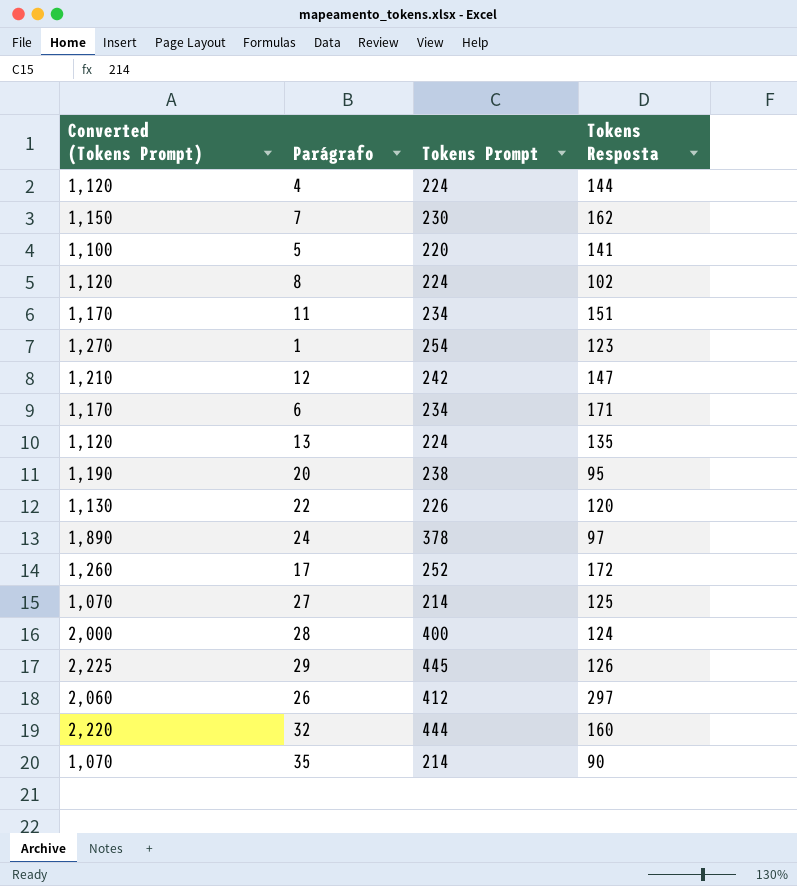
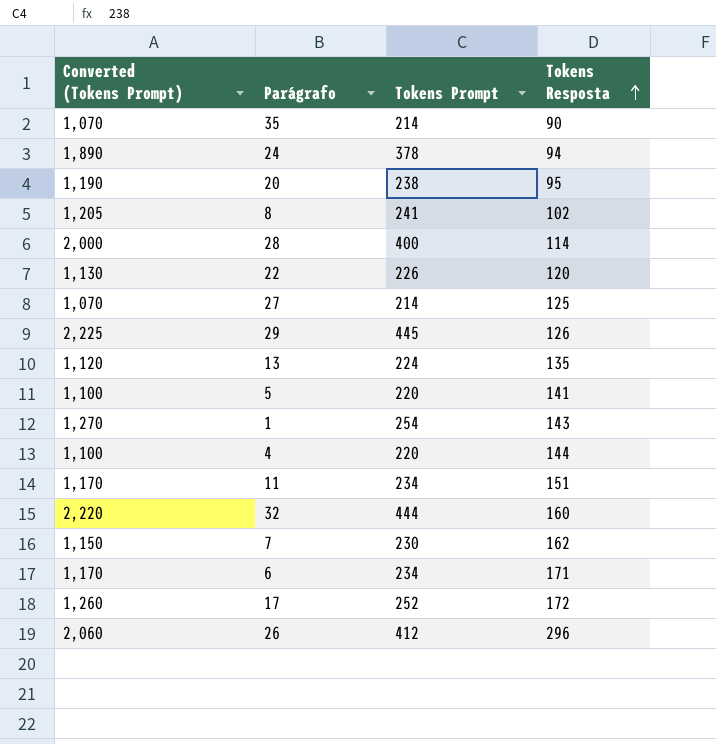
row order: none -> Tokens Resposta ascending
row 12: 1,210 | 242 | 147 -> none
24 | Tokens Resposta: 97 -> 94
8 | Converted (Tokens Prompt): 1,120 -> 1,205
8 | Tokens Prompt: 224 -> 241
28 | Tokens Resposta: 124 -> 114
1 | Tokens Resposta: 123 -> 143
4 | Converted (Tokens Prompt): 1,120 -> 1,100
4 | Tokens Prompt: 224 -> 220
26 | Tokens Resposta: 297 -> 296

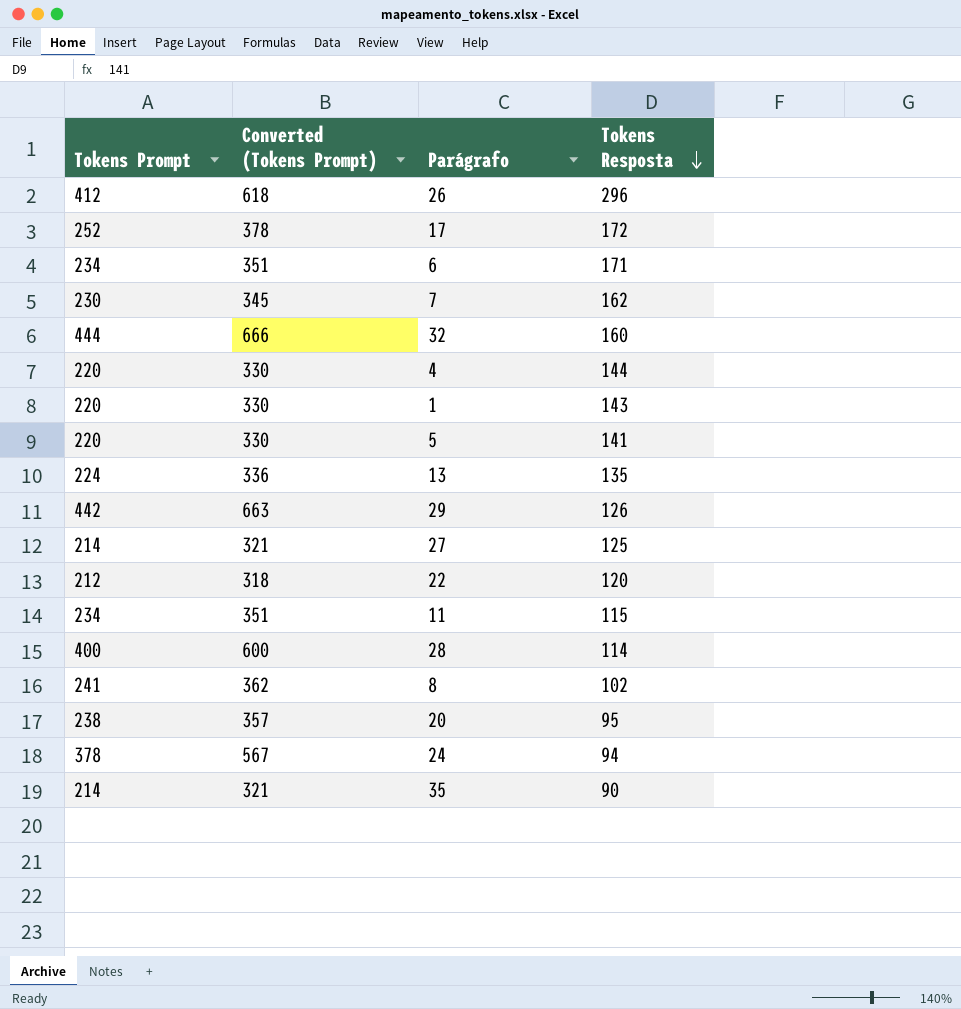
row order: Tokens Resposta ascending -> Tokens Resposta descending
column Tokens Prompt | position: 3 -> 1
column Converted (Tokens Prompt) | formula: [Tokens Prompt] * 5 -> [Tokens Prompt] * 1.5
1 | Tokens Prompt: 254 -> 220
29 | Tokens Prompt: 445 -> 442
22 | Tokens Prompt: 226 -> 212
11 | Tokens Resposta: 151 -> 115

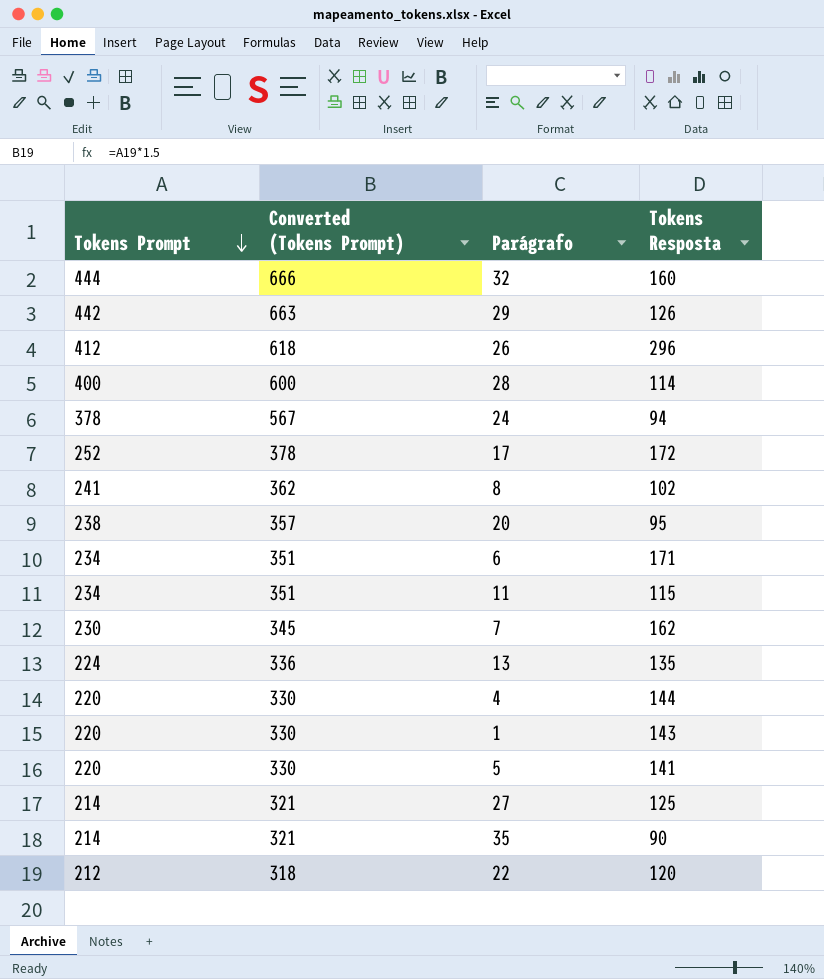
row order: Tokens Resposta descending -> Tokens Prompt descending

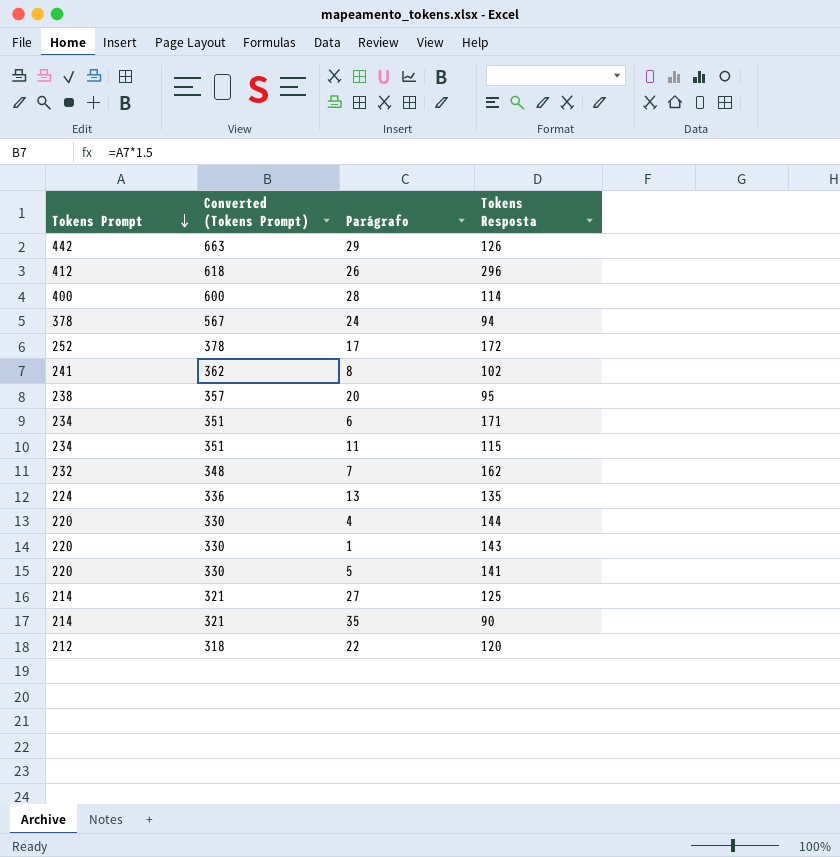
row 32: 444 | 666 | 160 -> none
7 | Tokens Prompt: 230 -> 232
7 | Converted (Tokens Prompt): 345 -> 348

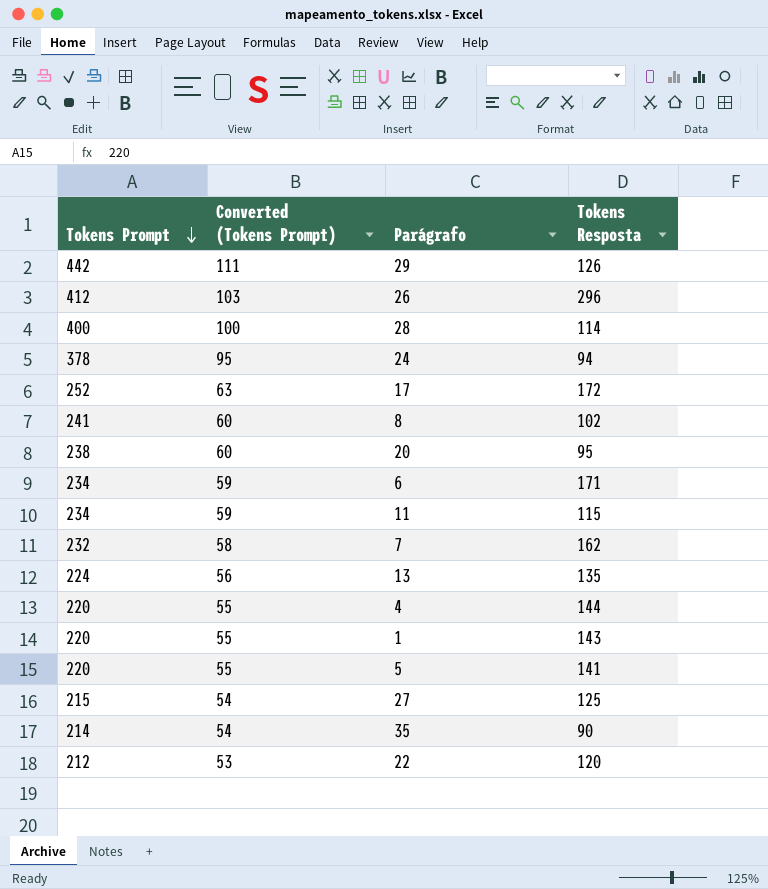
column Converted (Tokens Prompt) | formula: [Tokens Prompt] * 1.5 -> [Tokens Prompt] * 0.25
27 | Tokens Prompt: 214 -> 215

